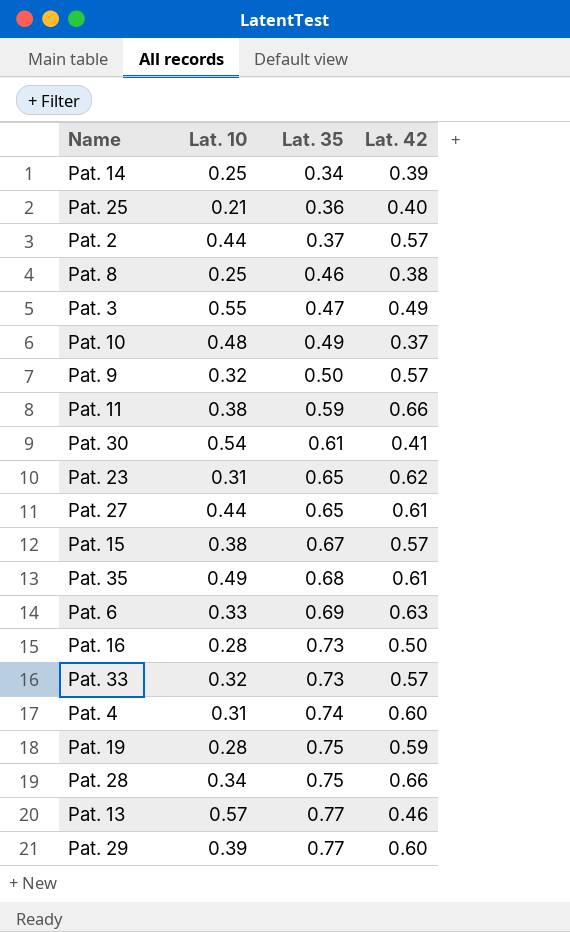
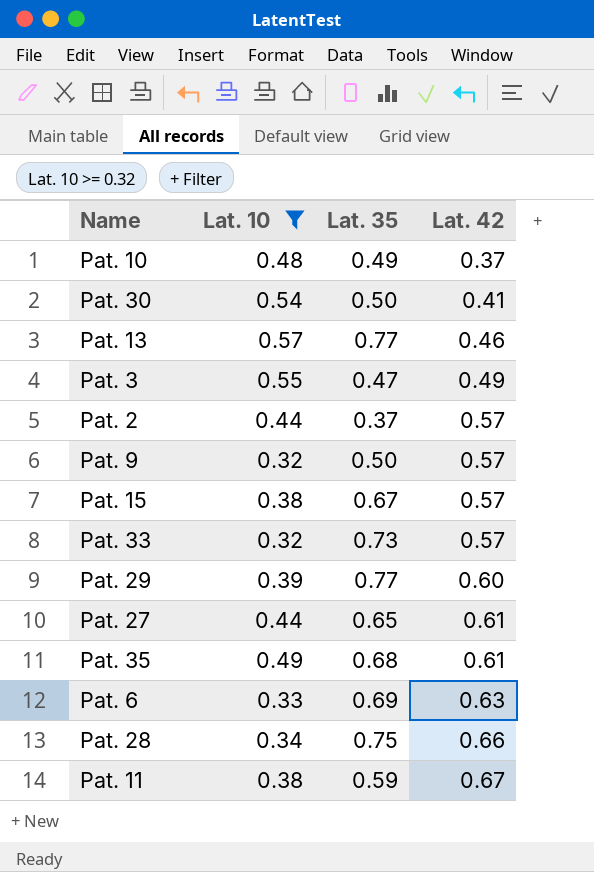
filter: none -> Lat. 10 >= 0.32
row order: Lat. 35 ascending -> Lat. 42 ascending
Pat. 30 | Lat. 35: 0.61 -> 0.50
Pat. 11 | Lat. 42: 0.66 -> 0.67

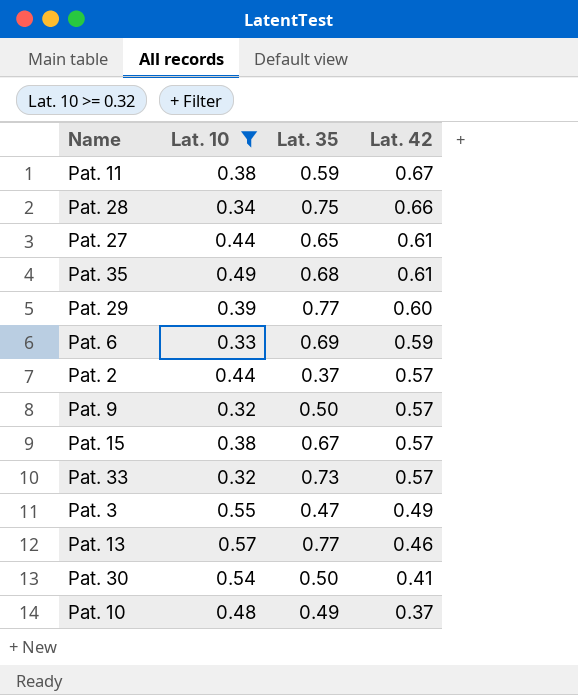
row order: Lat. 42 ascending -> Lat. 42 descending
Pat. 6 | Lat. 42: 0.63 -> 0.59

